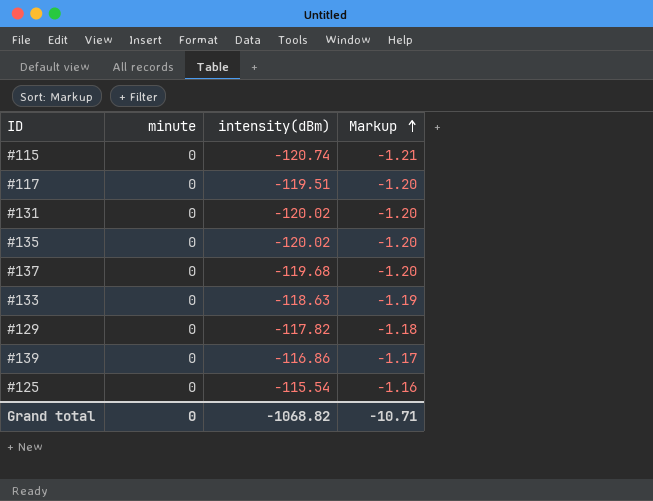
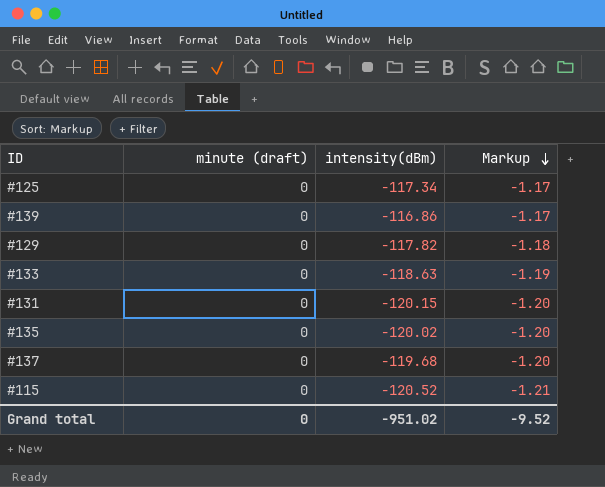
row order: Markup ascending -> Markup descending
column name: minute -> minute (draft)
row #117: 0 | -119.51 | -1.20 -> none
#125 | intensity(dBm): -115.54 -> -117.34
#125 | Markup: -1.16 -> -1.17
#131 | intensity(dBm): -120.02 -> -120.15
#115 | intensity(dBm): -120.74 -> -120.52
Grand total | intensity(dBm): -1068.82 -> -951.02
Grand total | Markup: -10.71 -> -9.52

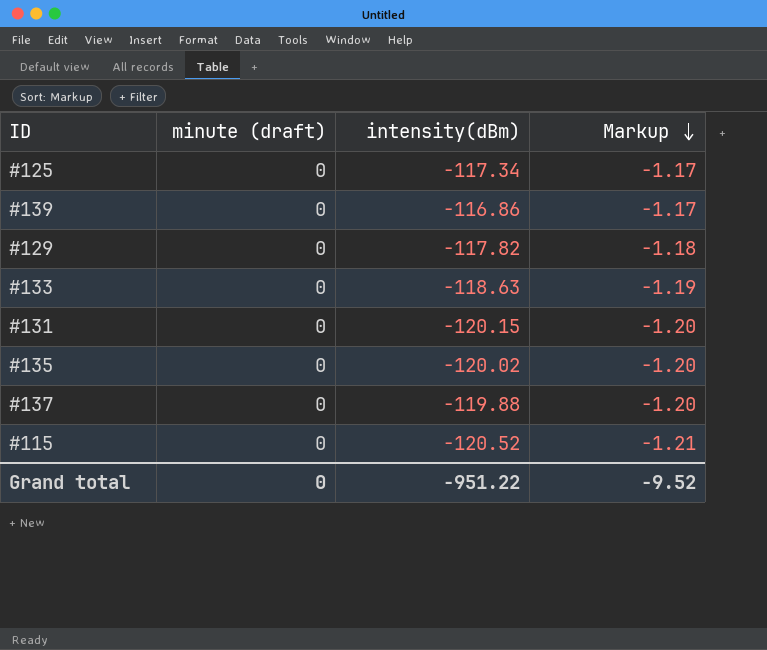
#137 | intensity(dBm): -119.68 -> -119.88
Grand total | intensity(dBm): -951.02 -> -951.22

